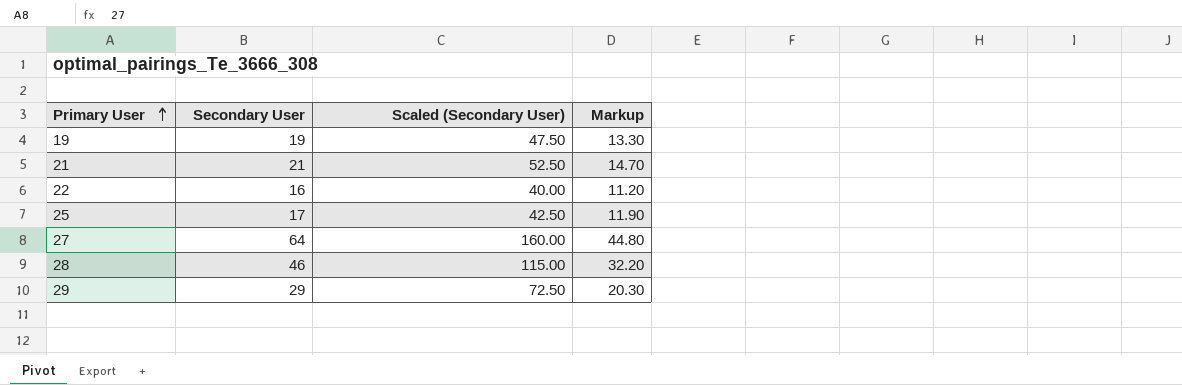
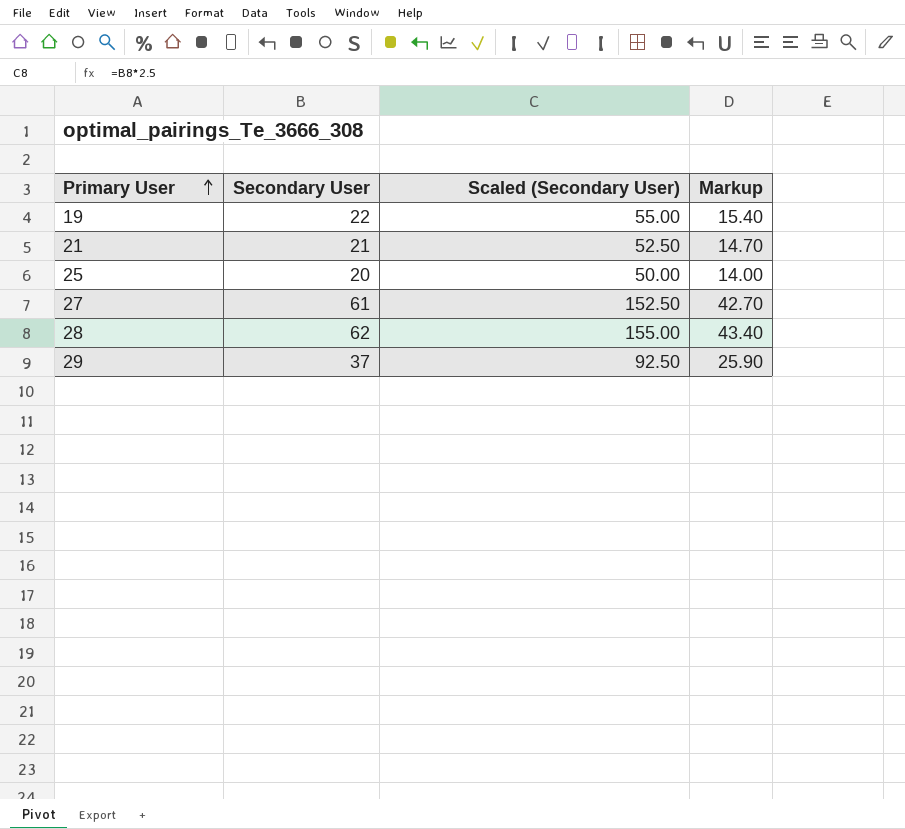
row 22: 16 | 40.00 | 11.20 -> none
19 | Secondary User: 19 -> 22
19 | Scaled (Secondary User): 47.50 -> 55.00
19 | Markup: 13.30 -> 15.40
25 | Secondary User: 17 -> 20
25 | Scaled (Secondary User): 42.50 -> 50.00
25 | Markup: 11.90 -> 14.00
27 | Secondary User: 64 -> 61
27 | Scaled (Secondary User): 160.00 -> 152.50
27 | Markup: 44.80 -> 42.70
28 | Secondary User: 46 -> 62
28 | Scaled (Secondary User): 115.00 -> 155.00
28 | Markup: 32.20 -> 43.40
29 | Secondary User: 29 -> 37
29 | Scaled (Secondary User): 72.50 -> 92.50
29 | Markup: 20.30 -> 25.90

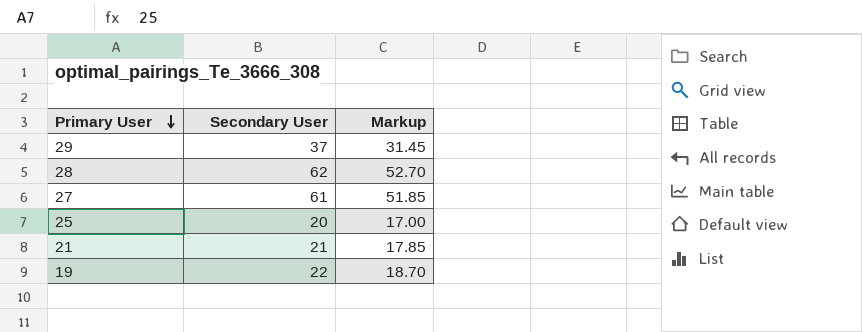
row order: Primary User ascending -> Primary User descending
column Scaled (Secondary User) | formula: [Secondary User] * 2.5 -> none
column Markup | formula: [Secondary User] * 0.7 -> [Secondary User] * 0.85

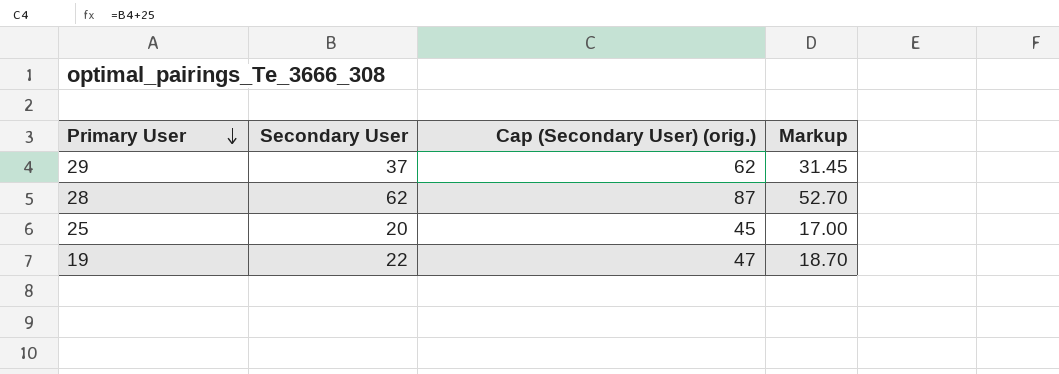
column Cap (Secondary User) (orig.) | formula: none -> [Secondary User] + 25
row 27: 61 | 51.85 -> none
row 21: 21 | 17.85 -> none

